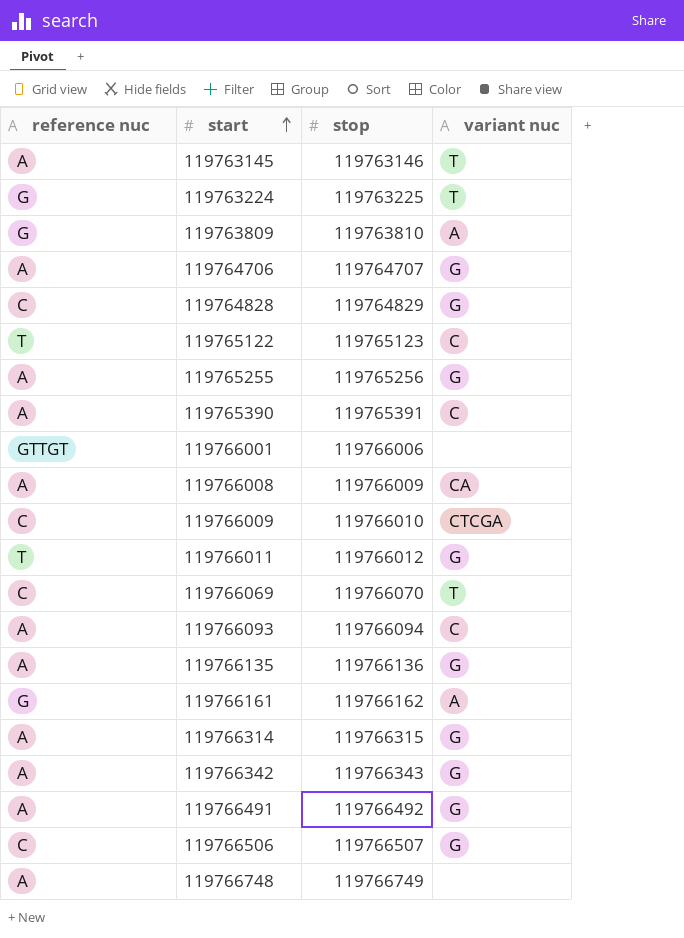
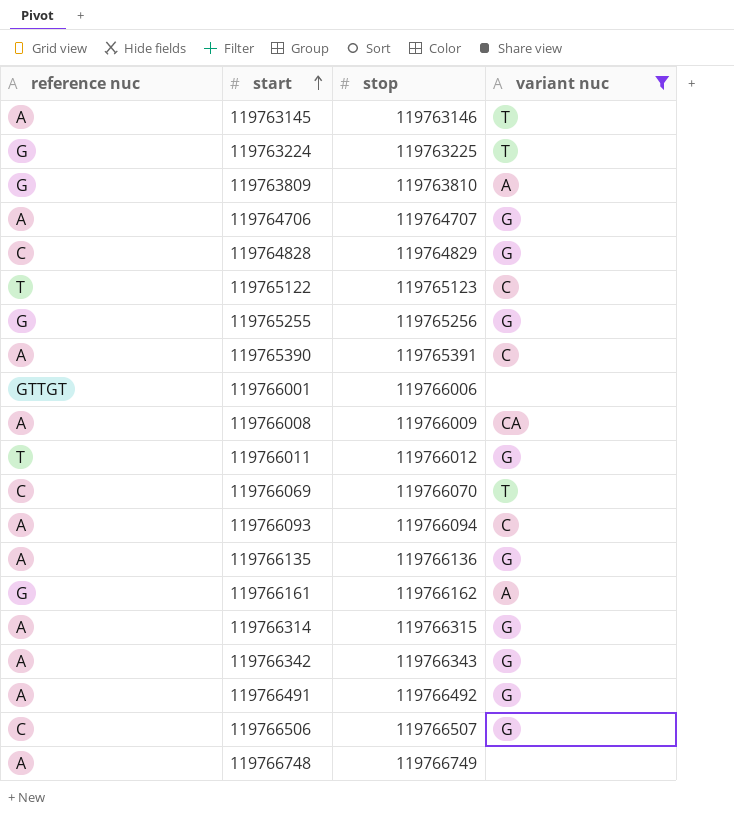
filter: none -> variant nuc != CTCGA
119765255 | reference nuc: A -> G

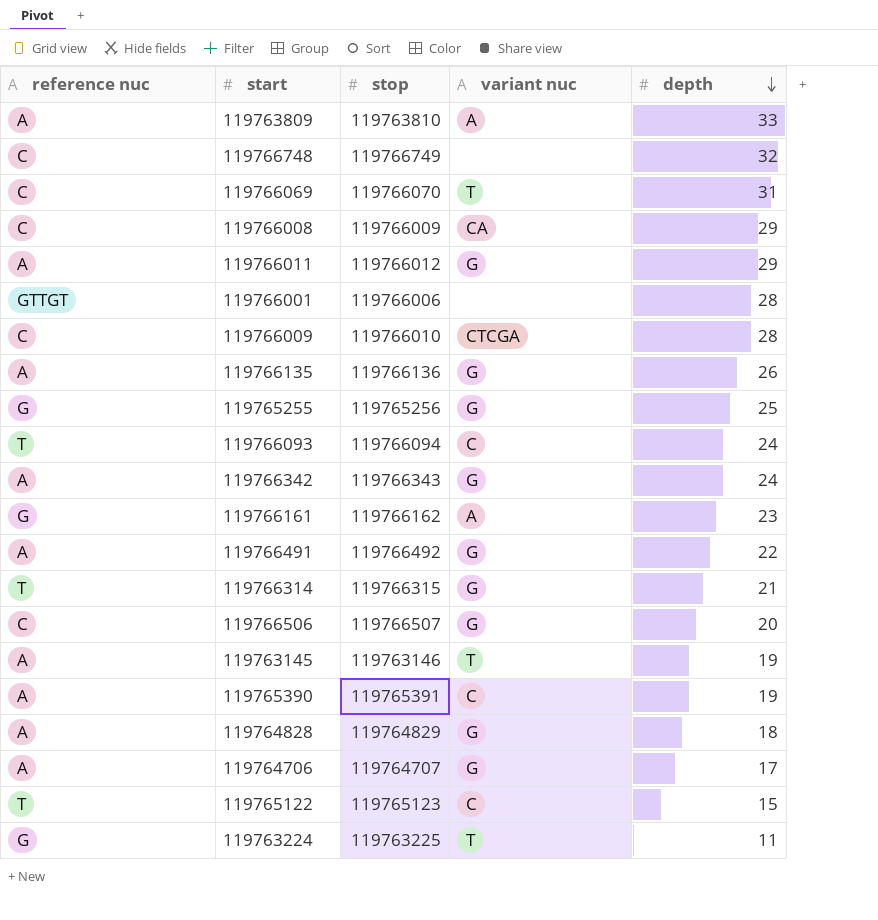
filter: variant nuc != CTCGA -> none
row order: start ascending -> depth descending
column depth | position: none -> 5
119763809 | reference nuc: G -> A
119766748 | reference nuc: A -> C
119766008 | reference nuc: A -> C
119766011 | reference nuc: T -> A
119766093 | reference nuc: A -> T
119766314 | reference nuc: A -> T
119764828 | reference nuc: C -> A

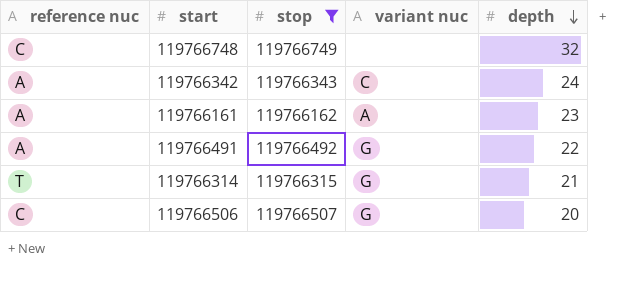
filter: none -> stop >= 119766162
119766342 | variant nuc: G -> C
119766161 | reference nuc: G -> A

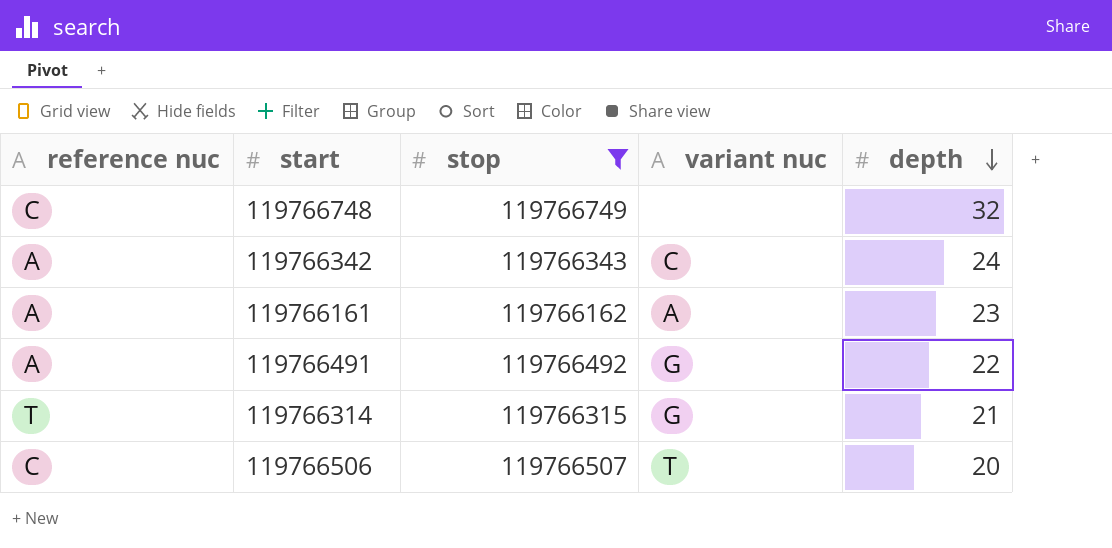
119766506 | variant nuc: G -> T

